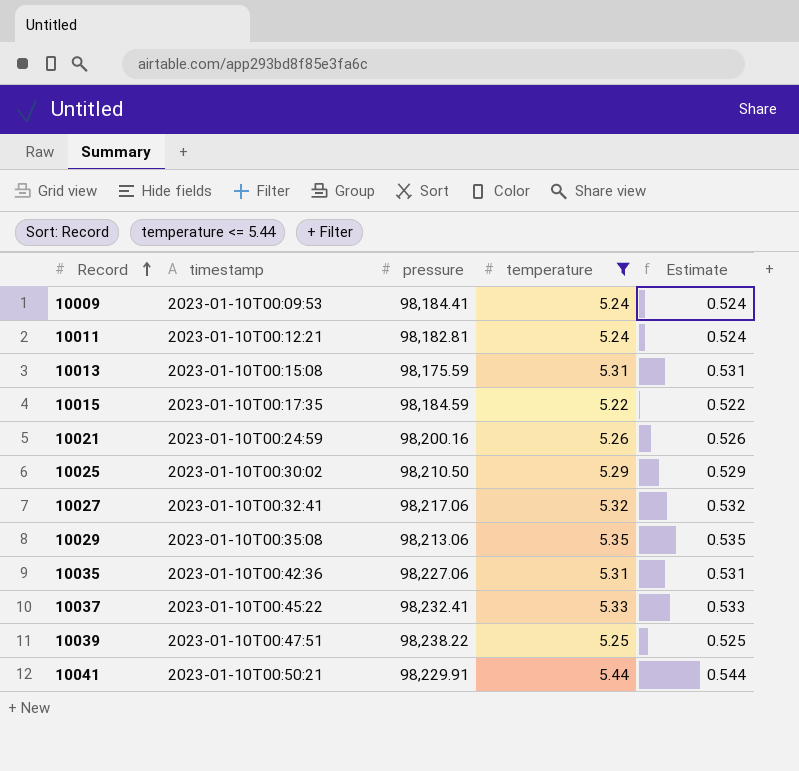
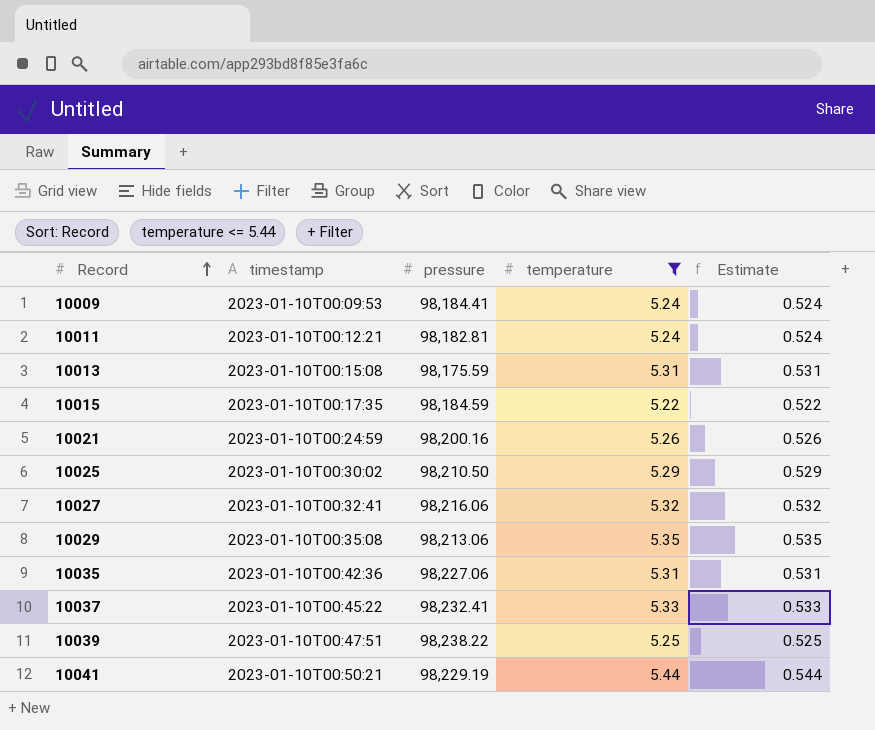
10027 | pressure: 98,217.06 -> 98,216.06
10041 | pressure: 98,229.91 -> 98,229.19

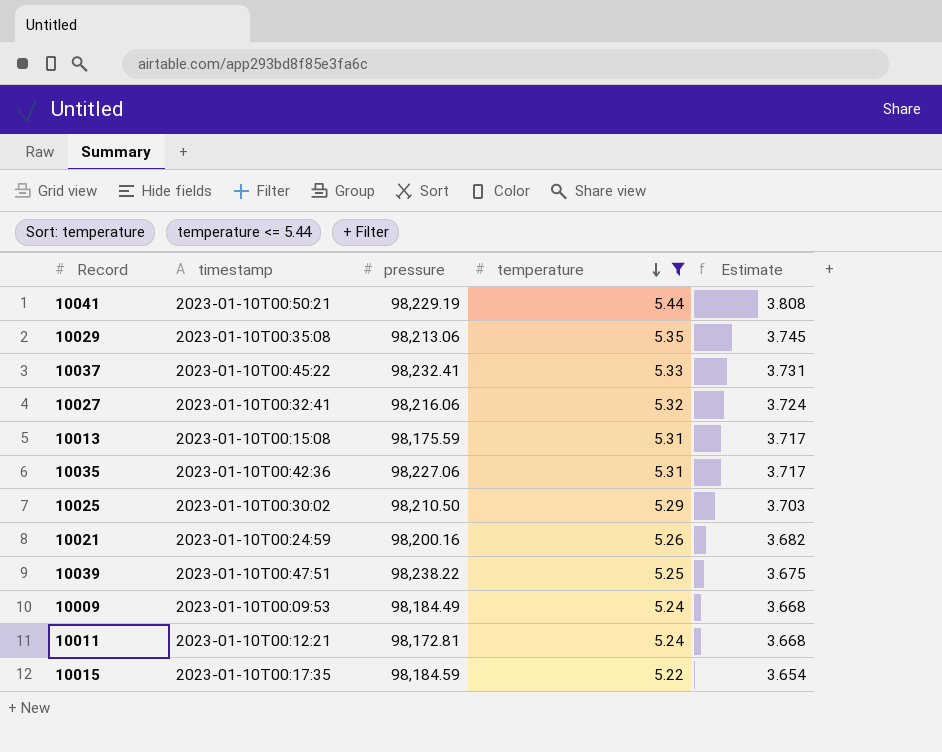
row order: Record ascending -> temperature descending
column Estimate | formula: [temperature] * 0.1 -> [temperature] * 0.7
10009 | pressure: 98,184.41 -> 98,184.49
10011 | pressure: 98,182.81 -> 98,172.81

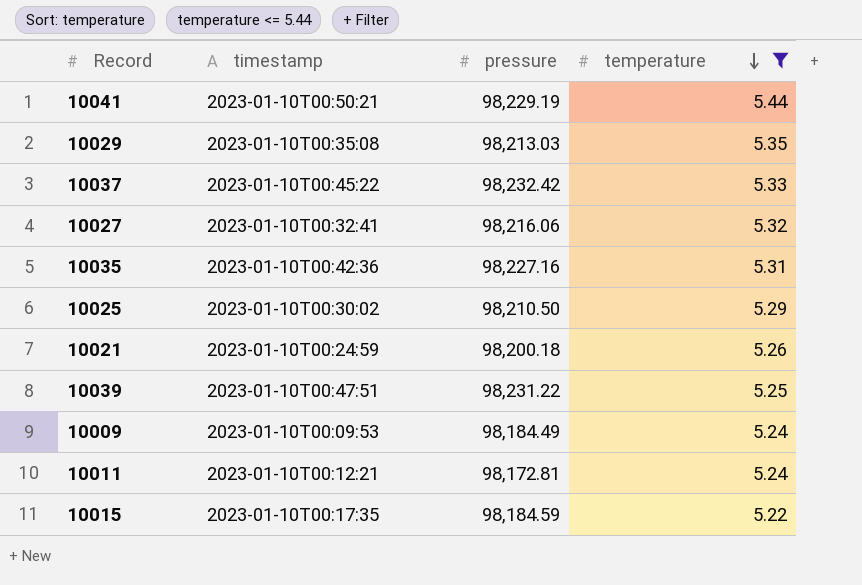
column Estimate | formula: [temperature] * 0.7 -> none
row 10013: 2023-01-10T00:15:08 | 98,175.59 | 5.31 | 3.717 -> none
10029 | pressure: 98,213.06 -> 98,213.03
10037 | pressure: 98,232.41 -> 98,232.42
10035 | pressure: 98,227.06 -> 98,227.16
10021 | pressure: 98,200.16 -> 98,200.18
10039 | pressure: 98,238.22 -> 98,231.22

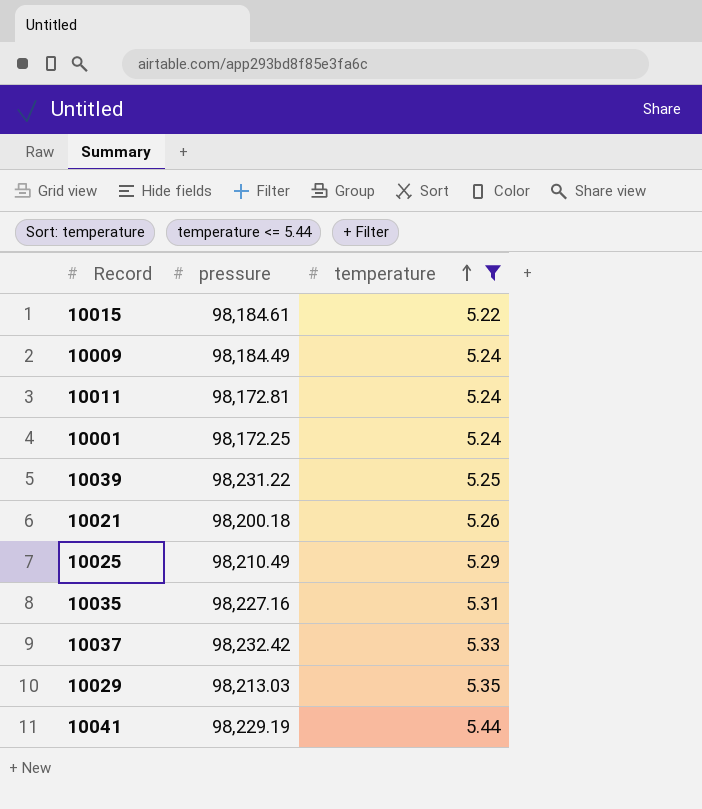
row order: temperature descending -> temperature ascending
column timestamp | position: 2 -> none
row 10027: 2023-01-10T00:32:41 | 98,216.06 | 5.32 -> none
10015 | pressure: 98,184.59 -> 98,184.61
row 10001: none -> 98,172.25 | 5.24
10025 | pressure: 98,210.50 -> 98,210.49

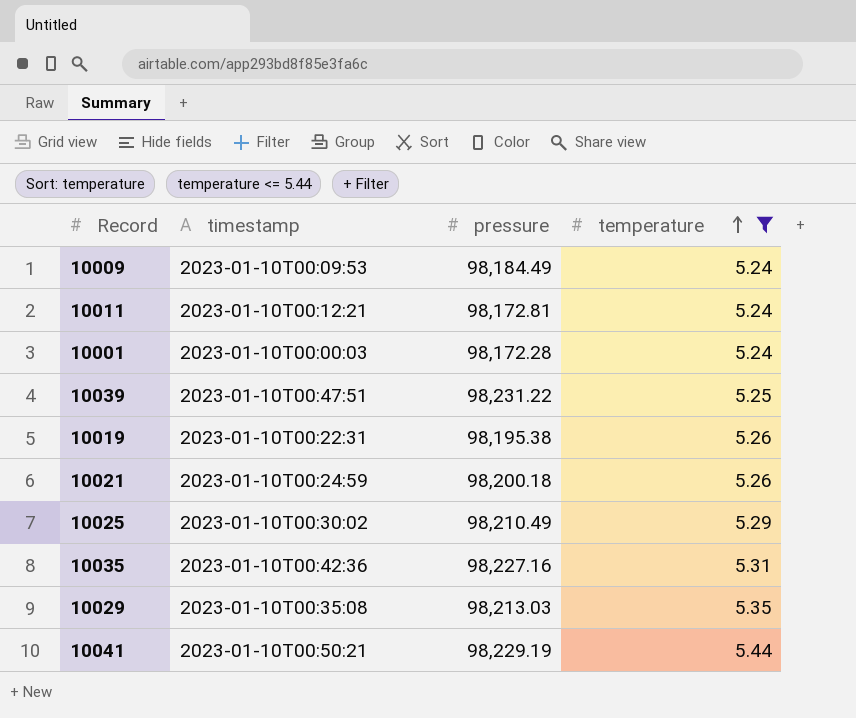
column timestamp | position: none -> 2
row 10015: 98,184.61 | 5.22 -> none
row 10037: 98,232.42 | 5.33 -> none
10001 | pressure: 98,172.25 -> 98,172.28
row 10019: none -> 2023-01-10T00:22:31 | 98,195.38 | 5.26

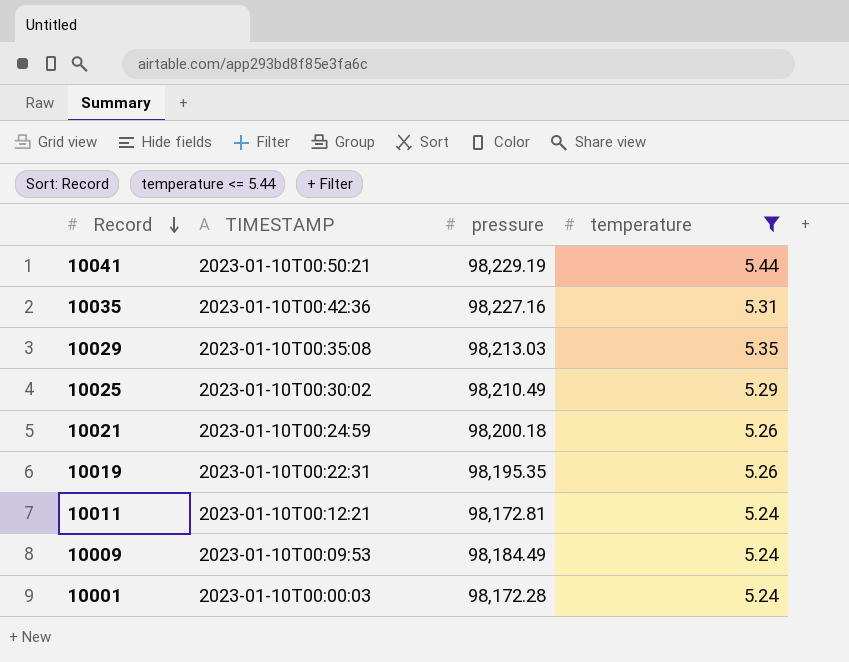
row order: temperature ascending -> Record descending
column name: timestamp -> TIMESTAMP
row 10039: 2023-01-10T00:47:51 | 98,231.22 | 5.25 -> none
10019 | pressure: 98,195.38 -> 98,195.35

